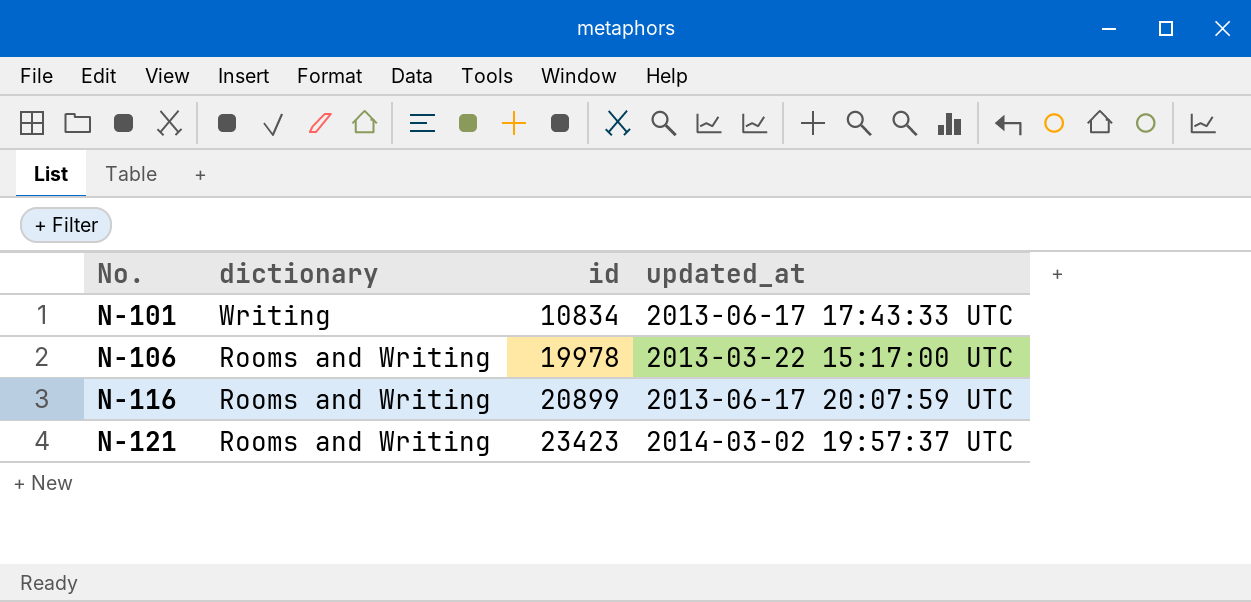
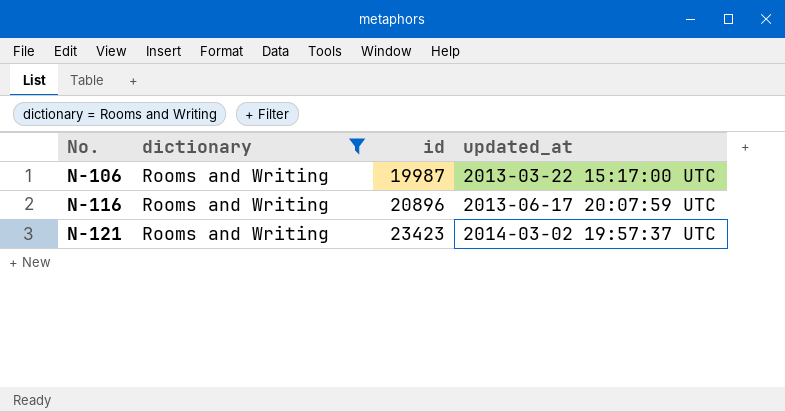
filter: none -> dictionary = Rooms and Writing
N-106 | id: 19978 -> 19987
N-116 | id: 20899 -> 20896

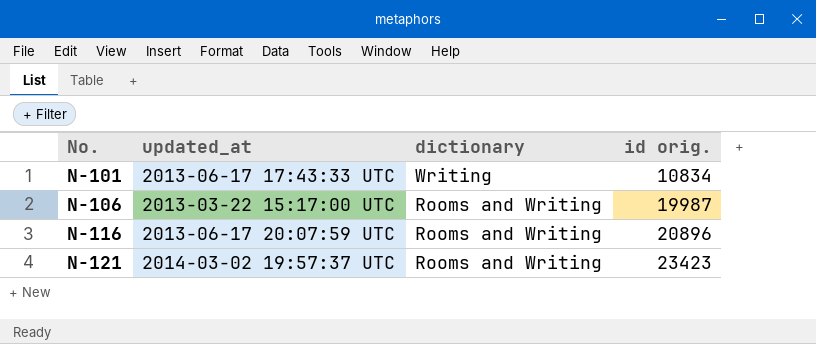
filter: dictionary = Rooms and Writing -> none
column updated_at | position: 4 -> 2
column name: id -> id orig.

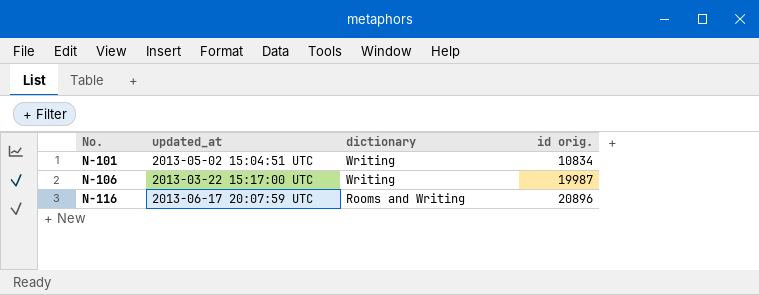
row N-121: 2014-03-02 19:57:37 UTC | Rooms and Writing | 23423 -> none
N-101 | updated_at: 2013-06-17 17:43:33 UTC -> 2013-05-02 15:04:51 UTC
N-106 | dictionary: Rooms and Writing -> Writing

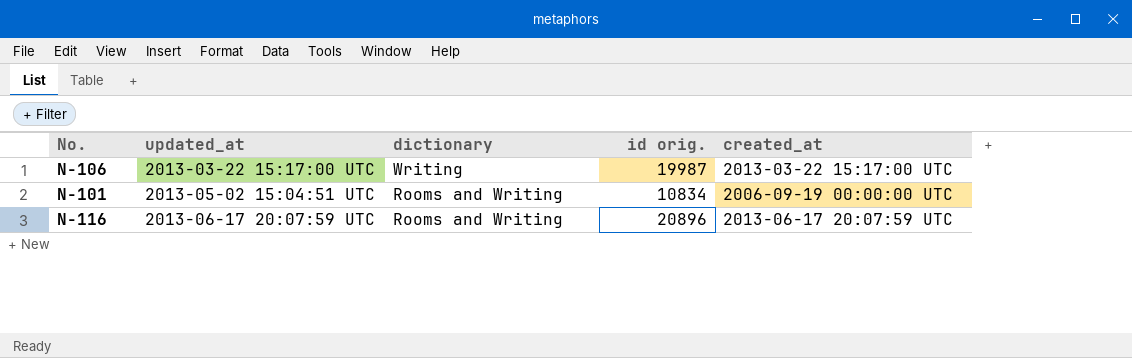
row order: No. ascending -> updated_at ascending
column created_at | position: none -> 5
N-101 | dictionary: Writing -> Rooms and Writing

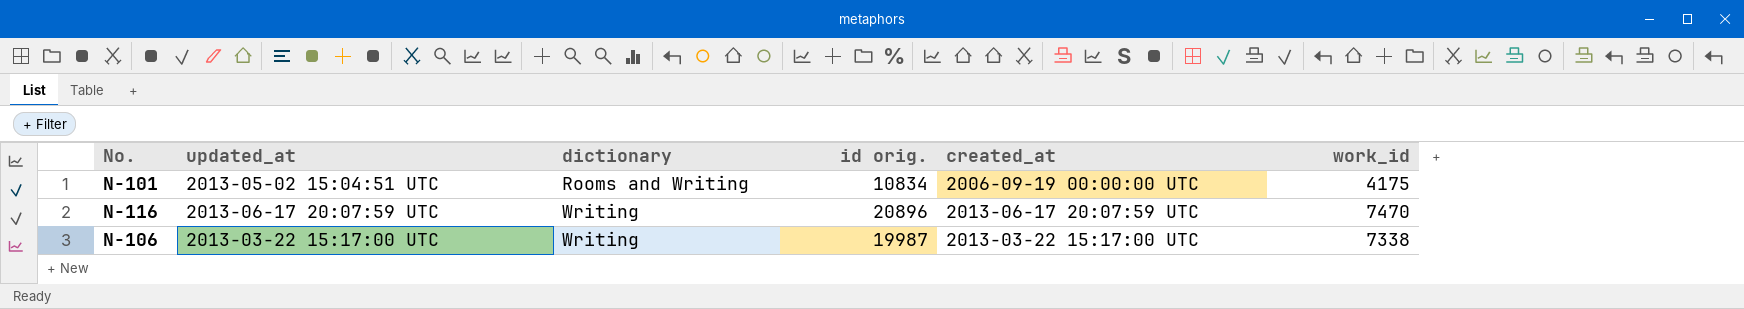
row order: updated_at ascending -> dictionary ascending
column work_id | position: none -> 6
N-116 | dictionary: Rooms and Writing -> Writing

